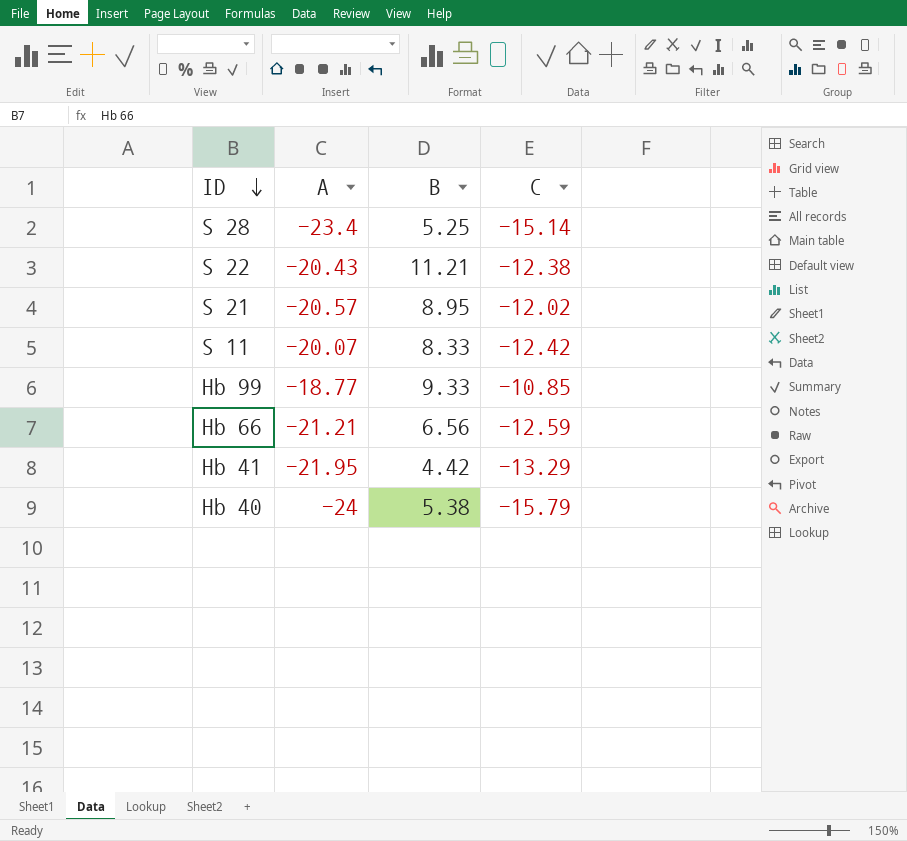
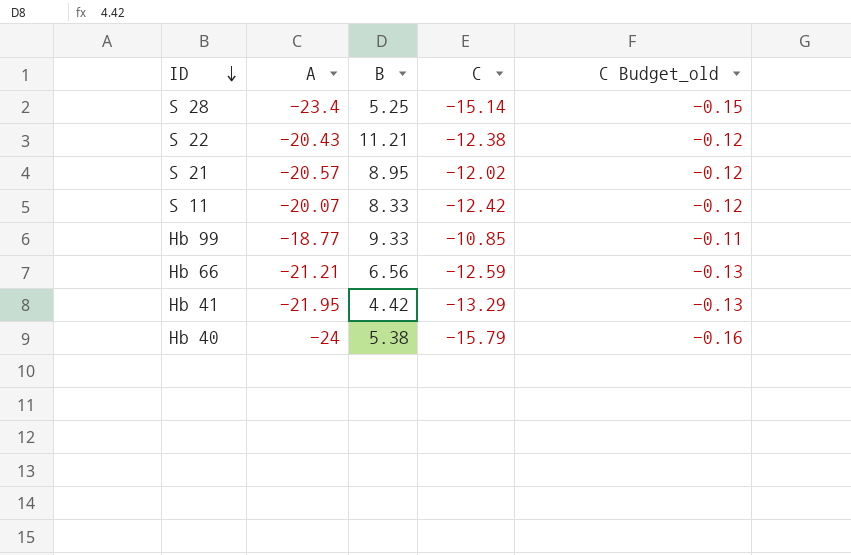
column C Budget_old | formula: none -> [C] * 0.01

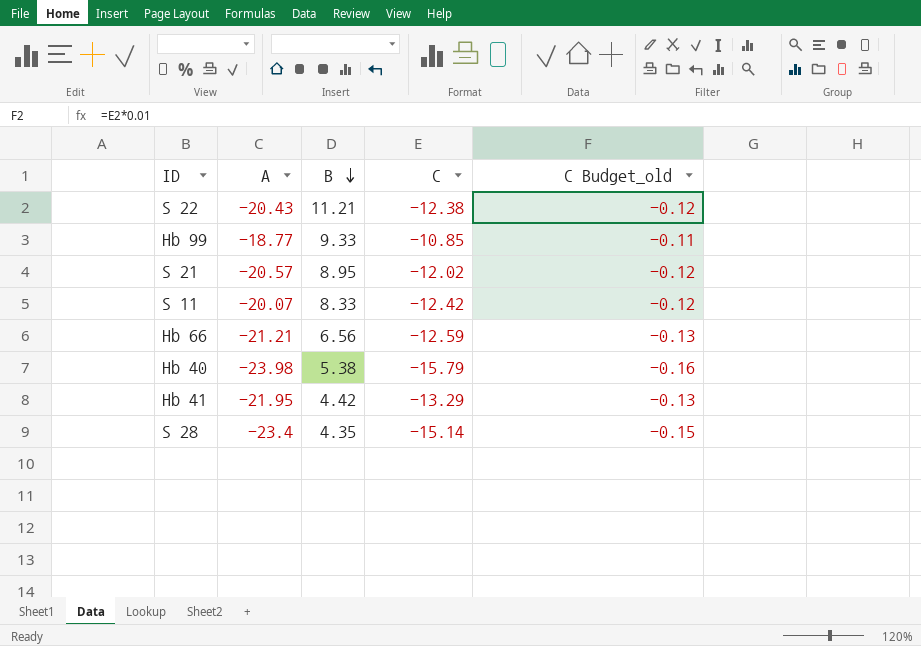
row order: ID descending -> B descending
Hb 40 | A: -24 -> -23.98
S 28 | B: 5.25 -> 4.35

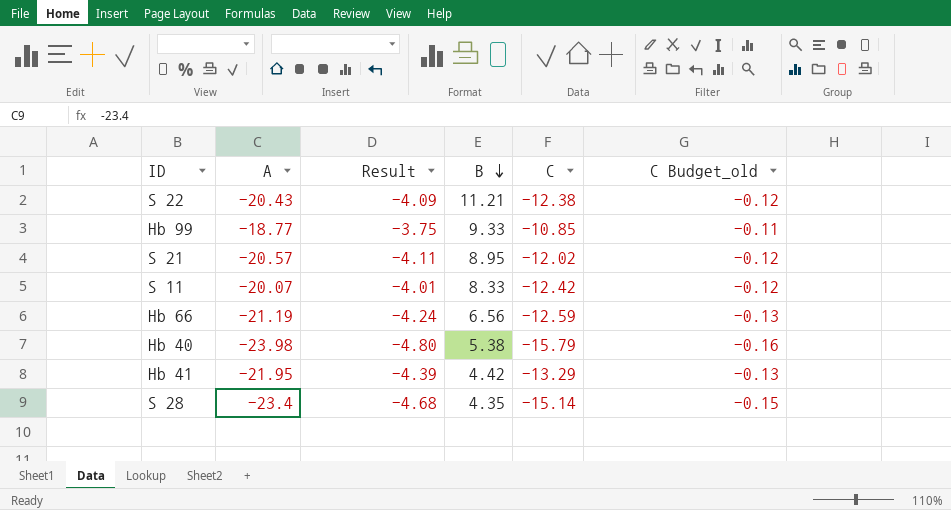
column Result | formula: none -> [A] * 0.2
Hb 66 | A: -21.21 -> -21.19

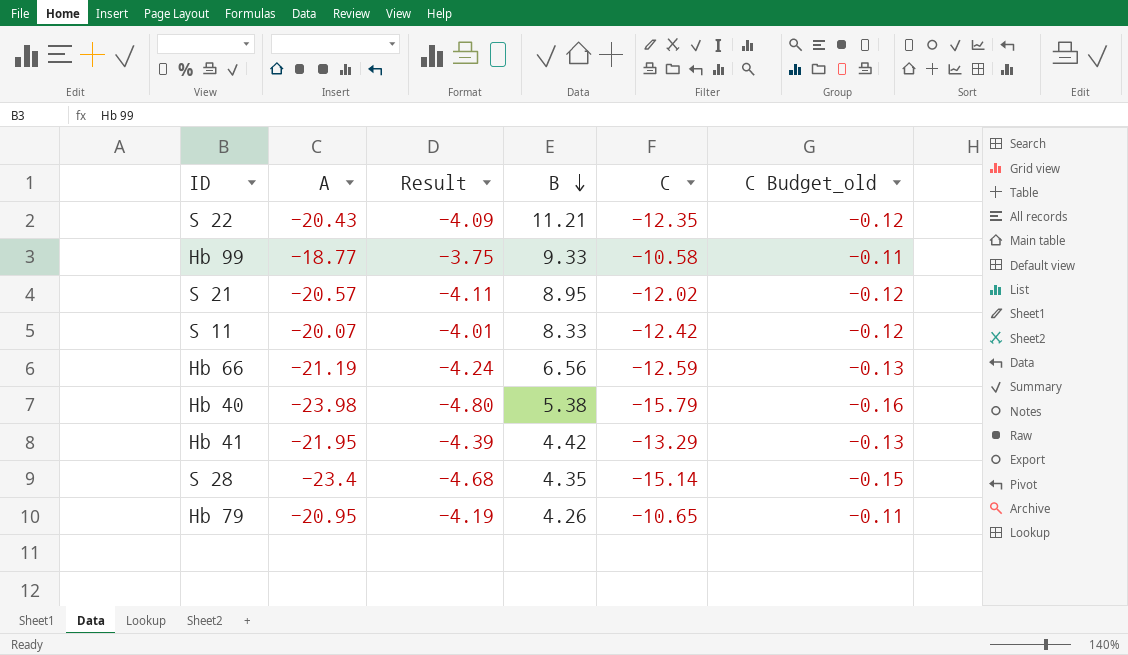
S 22 | C: -12.38 -> -12.35
Hb 99 | C: -10.85 -> -10.58
row Hb 79: none -> -20.95 | -4.19 | 4.26 | -10.65 | -0.11

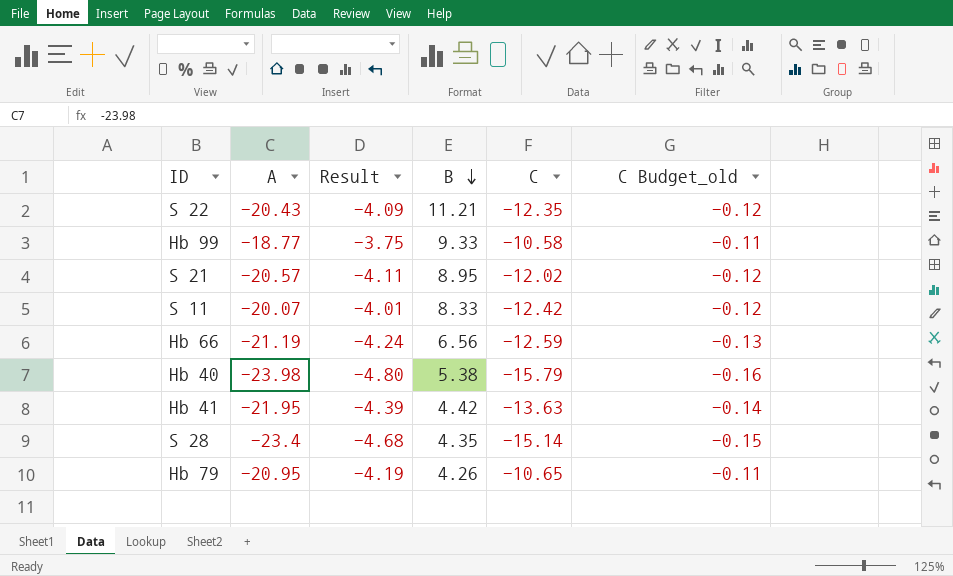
Hb 41 | C: -13.29 -> -13.63
Hb 41 | C Budget_old: -0.13 -> -0.14

